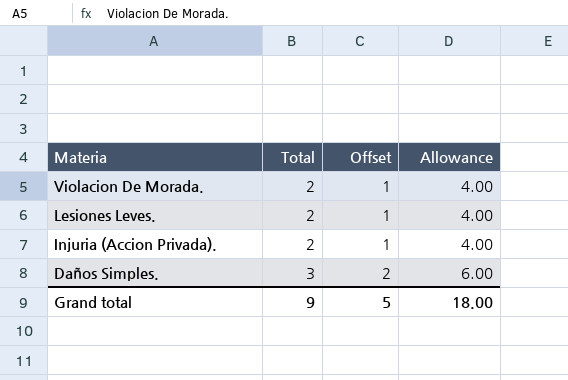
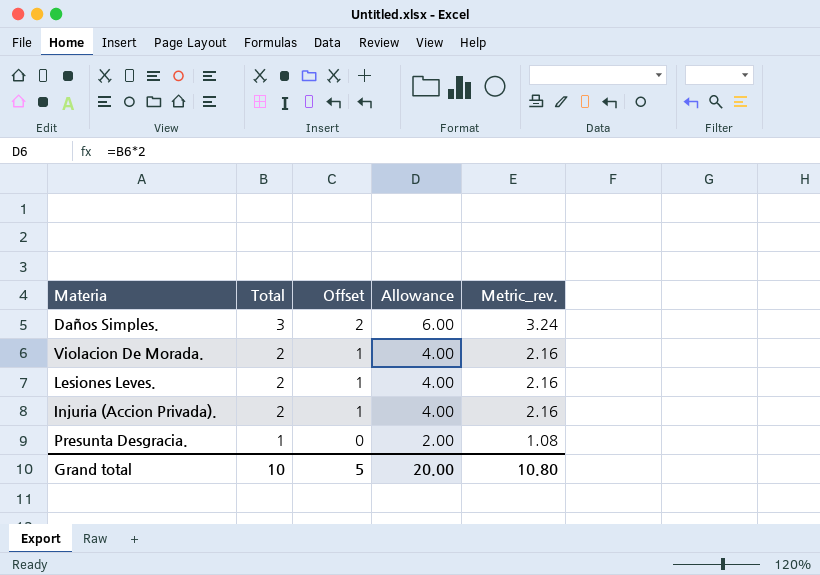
row order: Materia descending -> Total descending
column Metric_rev. | formula: none -> [Total] * 1.08
row Presunta Desgracia.: none -> 1 | 0 | 2.00 | 1.08
Grand total | Total: 9 -> 10
Grand total | Allowance: 18.00 -> 20.00

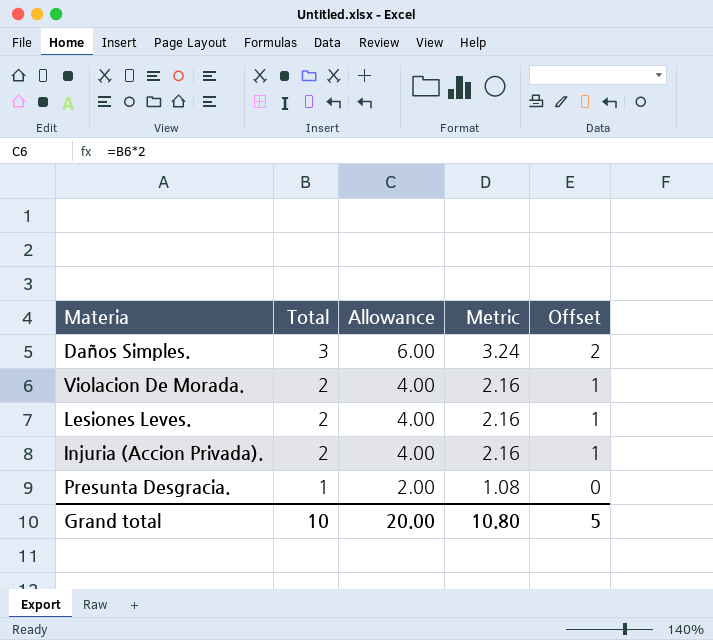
column name: Metric_rev. -> Metric
column Offset | position: 3 -> 5

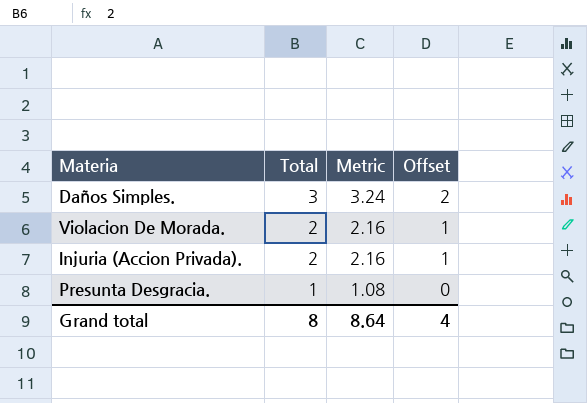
column Allowance | formula: [Total] * 2 -> none
row Lesiones Leves.: 2 | 4.00 | 2.16 | 1 -> none
Grand total | Total: 10 -> 8
Grand total | Metric: 10.80 -> 8.64
Grand total | Offset: 5 -> 4

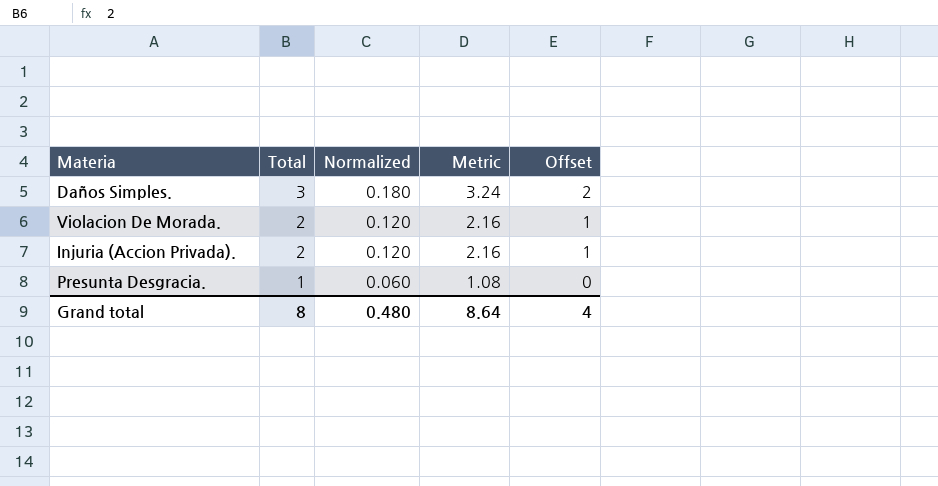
column Normalized | formula: none -> [Total] * 0.06

